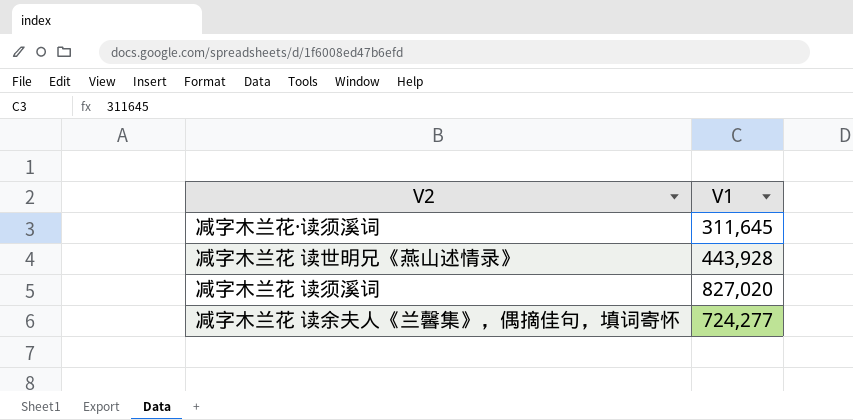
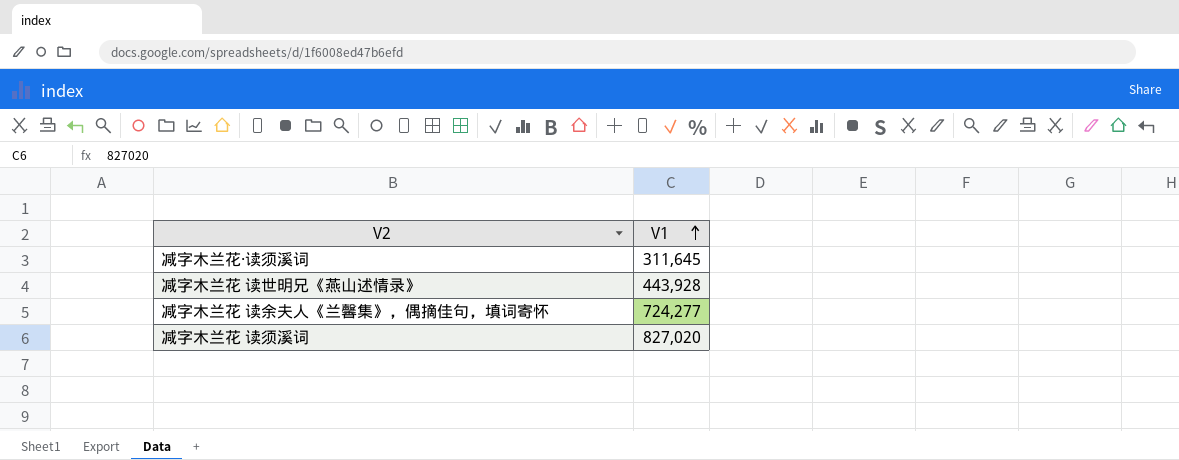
row order: none -> V1 ascending

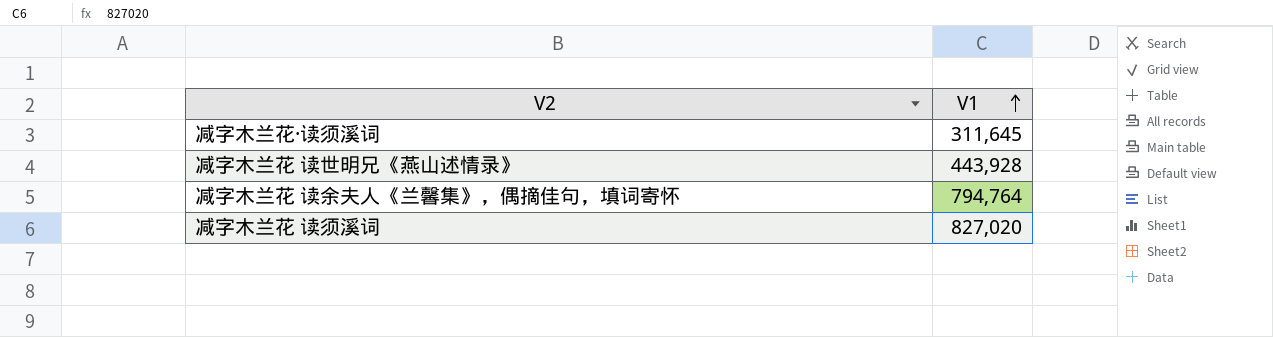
减字木兰花 读余夫人《兰馨集》，偶摘佳句，填词寄怀 | V1: 724,277 -> 794,764

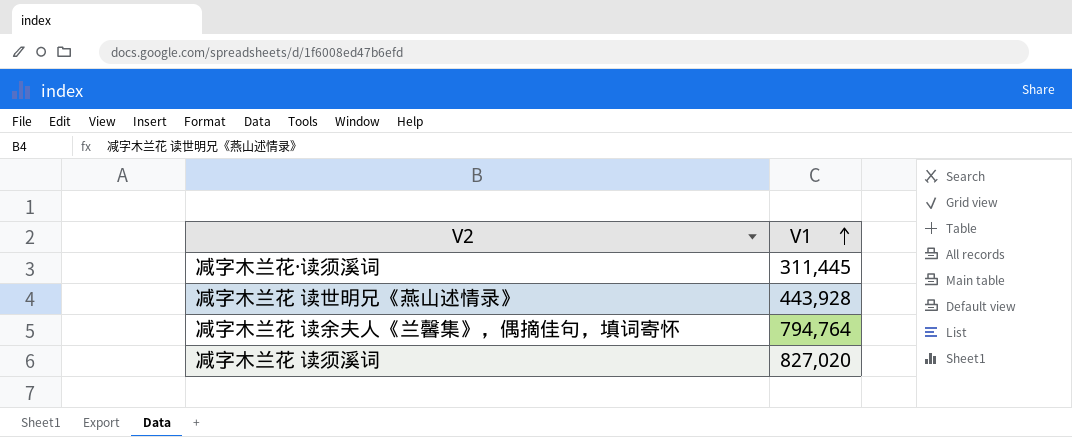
减字木兰花·读须溪词 | V1: 311,645 -> 311,445

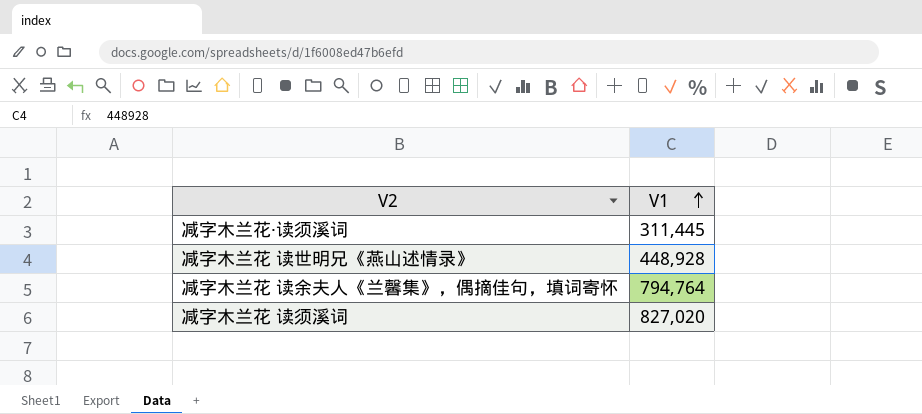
减字木兰花 读世明兄《燕山述情录》 | V1: 443,928 -> 448,928

